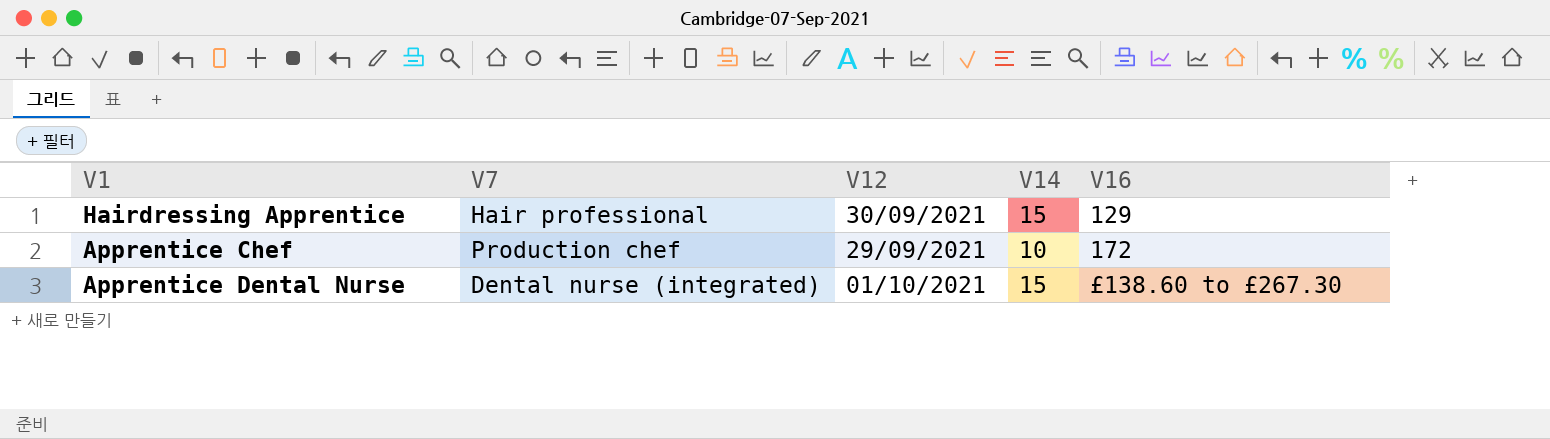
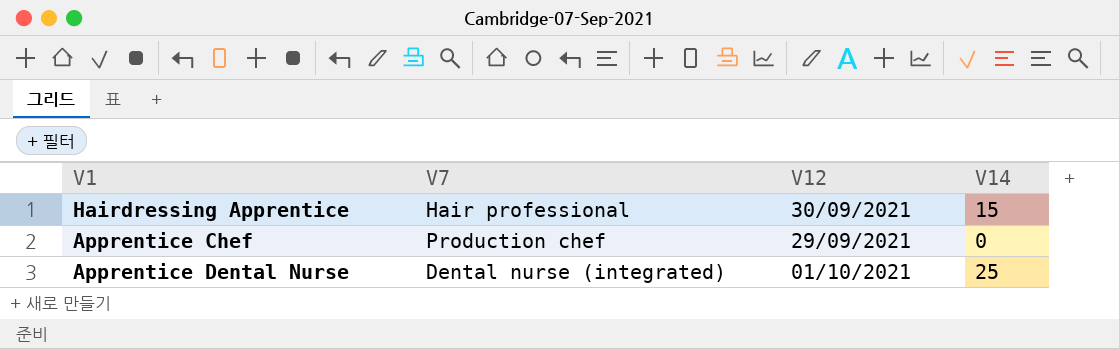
column V16 | position: 5 -> none
Apprentice Chef | V14: 10 -> 0
Apprentice Dental Nurse | V14: 15 -> 25

